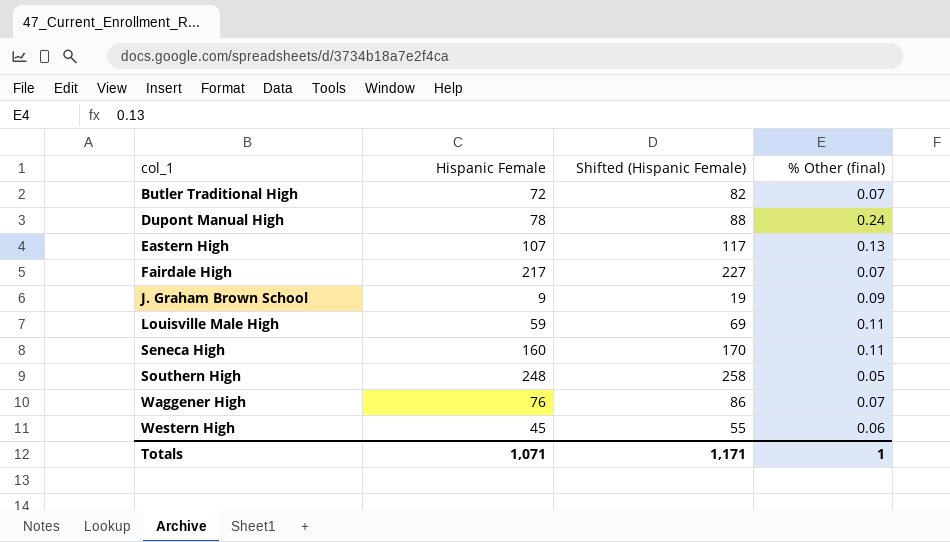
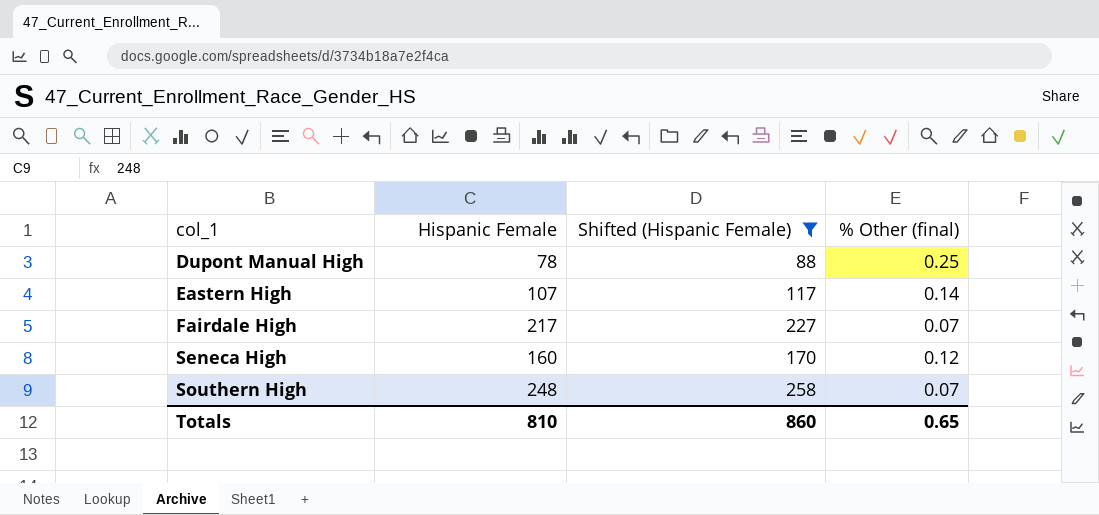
filter: none -> Shifted (Hispanic Female) >= 88
Dupont Manual High | % Other (final): 0.24 -> 0.25
Eastern High | % Other (final): 0.13 -> 0.14
Seneca High | % Other (final): 0.11 -> 0.12
Southern High | % Other (final): 0.05 -> 0.07
Totals | Hispanic Female: 1,071 -> 810
Totals | Shifted (Hispanic Female): 1,171 -> 860
Totals | % Other (final): 1 -> 0.65

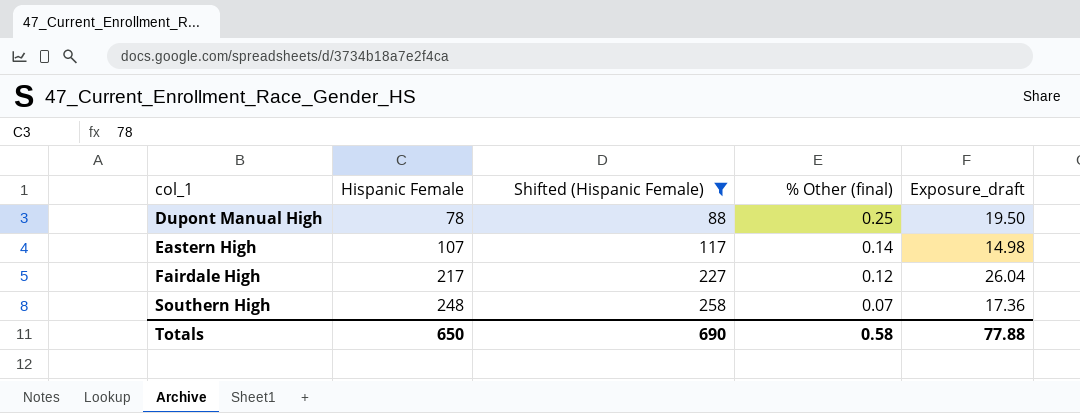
column Exposure_draft | formula: none -> [Hispanic Female] * [% Other (final)]
row Seneca High: 160 | 170 | 0.12 -> none
Fairdale High | % Other (final): 0.07 -> 0.12
Totals | Hispanic Female: 810 -> 650
Totals | Shifted (Hispanic Female): 860 -> 690
Totals | % Other (final): 0.65 -> 0.58

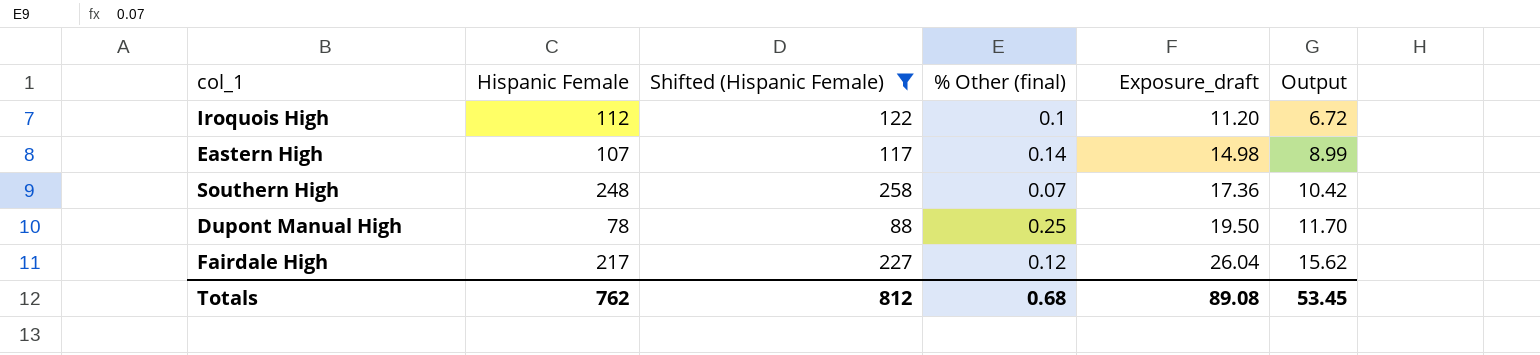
row order: col_1 ascending -> Exposure_draft ascending
column Output | formula: none -> [Exposure_draft] * 0.6
row Iroquois High: none -> 112 | 122 | 0.1 | 11.20 | 6.72
Totals | Hispanic Female: 650 -> 762
Totals | Shifted (Hispanic Female): 690 -> 812
Totals | % Other (final): 0.58 -> 0.68
Totals | Exposure_draft: 77.88 -> 89.08

